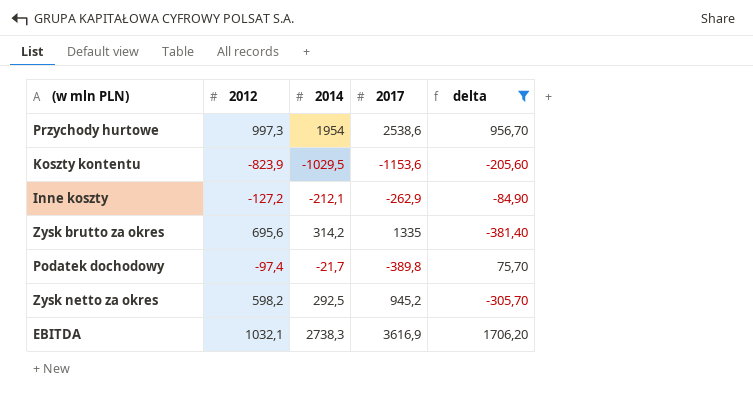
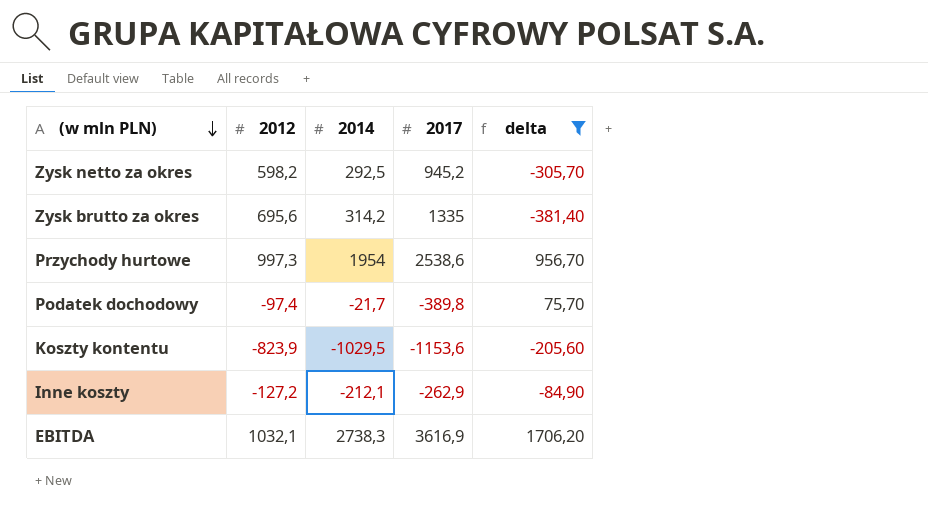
row order: none -> (w mln PLN) descending

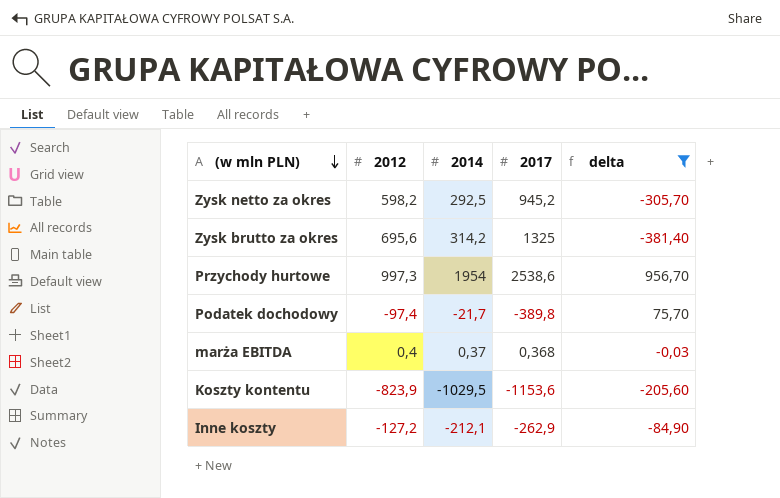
row EBITDA: 1032,1 | 2738,3 | 3616,9 | 1706,20 -> none
Zysk brutto za okres | 2017: 1335 -> 1325
row marża EBITDA: none -> 0,4 | 0,37 | 0,368 | -0,03

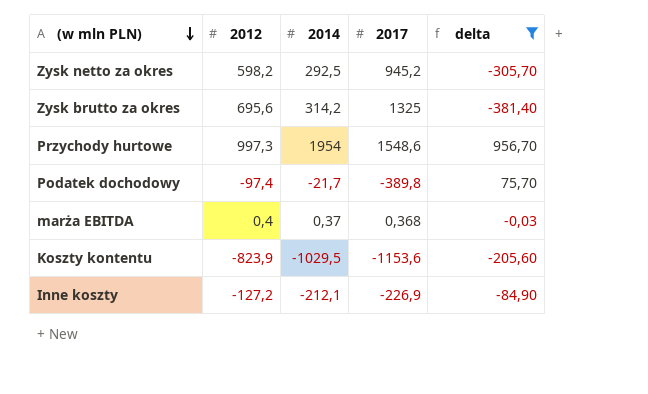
Przychody hurtowe | 2017: 2538,6 -> 1548,6
Inne koszty | 2017: -262,9 -> -226,9

